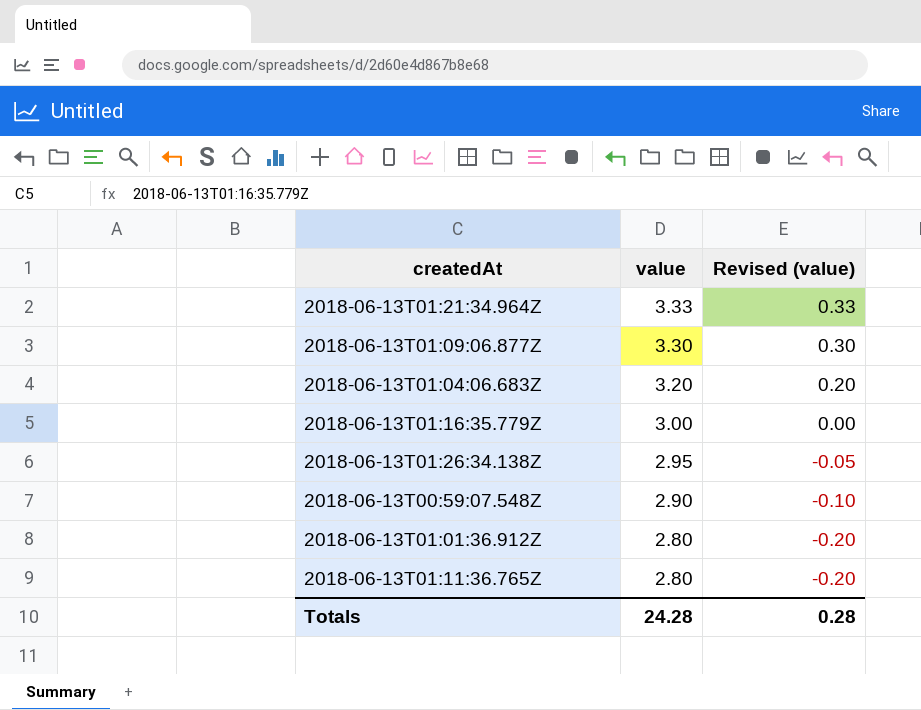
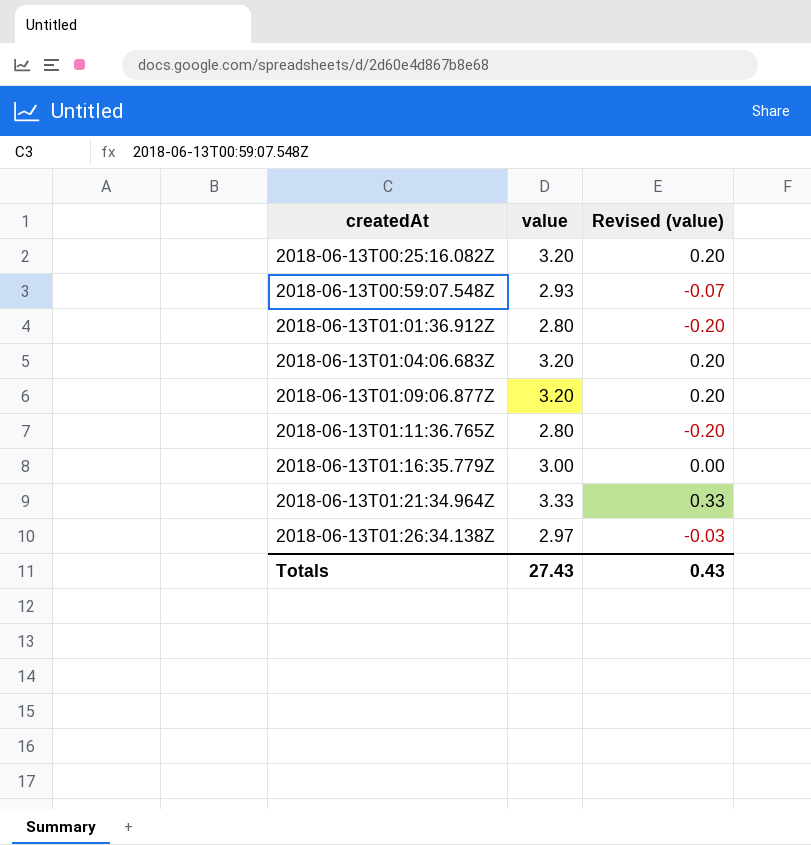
row order: value descending -> createdAt ascending
row 2018-06-13T00:25:16.082Z: none -> 3.20 | 0.20
2018-06-13T00:59:07.548Z | value: 2.90 -> 2.93
2018-06-13T00:59:07.548Z | Revised (value): -0.10 -> -0.07
2018-06-13T01:09:06.877Z | value: 3.30 -> 3.20
2018-06-13T01:09:06.877Z | Revised (value): 0.30 -> 0.20
2018-06-13T01:26:34.138Z | value: 2.95 -> 2.97
2018-06-13T01:26:34.138Z | Revised (value): -0.05 -> -0.03
Totals | value: 24.28 -> 27.43
Totals | Revised (value): 0.28 -> 0.43

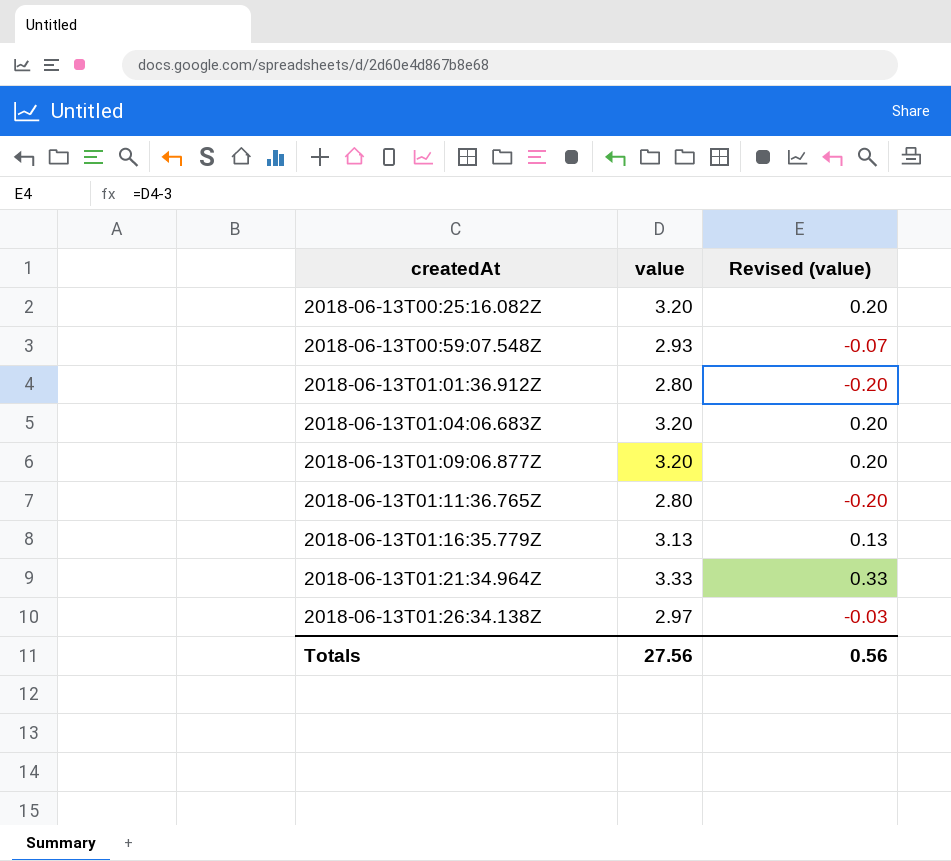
2018-06-13T01:16:35.779Z | value: 3.00 -> 3.13
2018-06-13T01:16:35.779Z | Revised (value): 0.00 -> 0.13
Totals | value: 27.43 -> 27.56
Totals | Revised (value): 0.43 -> 0.56

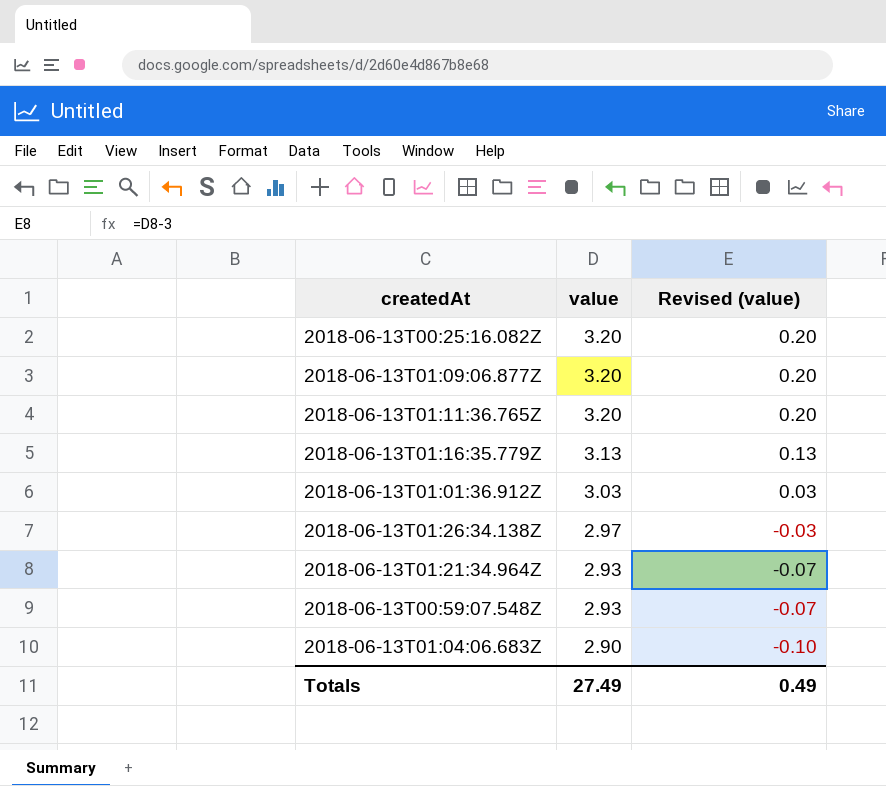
row order: createdAt ascending -> value descending
2018-06-13T01:11:36.765Z | value: 2.80 -> 3.20
2018-06-13T01:11:36.765Z | Revised (value): -0.20 -> 0.20
2018-06-13T01:01:36.912Z | value: 2.80 -> 3.03
2018-06-13T01:01:36.912Z | Revised (value): -0.20 -> 0.03
2018-06-13T01:21:34.964Z | value: 3.33 -> 2.93
2018-06-13T01:21:34.964Z | Revised (value): 0.33 -> -0.07
2018-06-13T01:04:06.683Z | value: 3.20 -> 2.90
2018-06-13T01:04:06.683Z | Revised (value): 0.20 -> -0.10
Totals | value: 27.56 -> 27.49
Totals | Revised (value): 0.56 -> 0.49

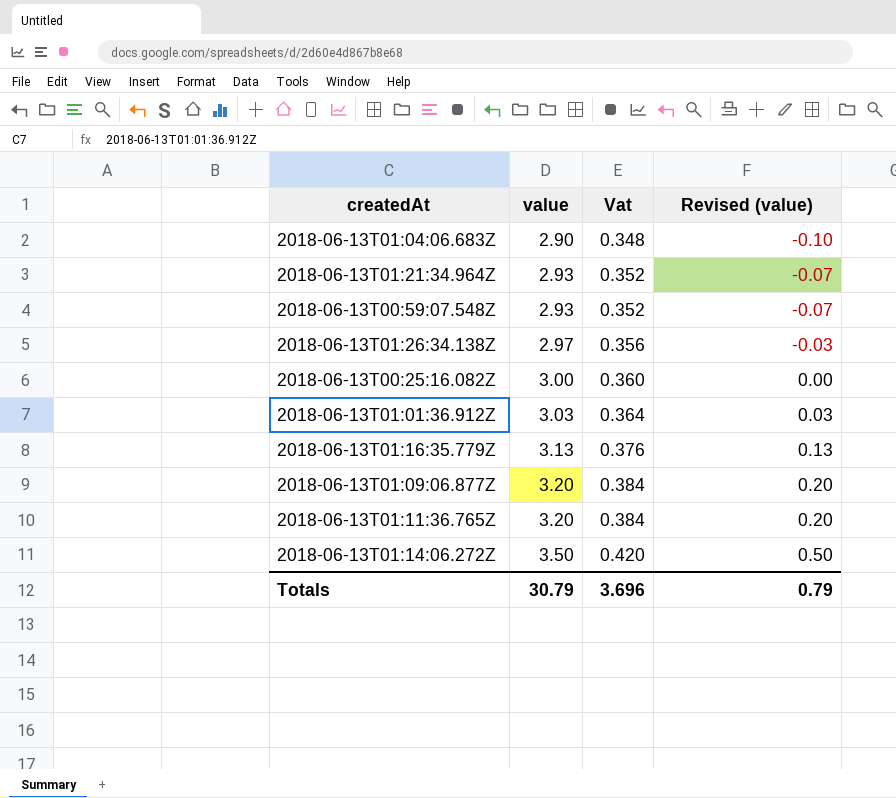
row order: value descending -> value ascending
column Vat | formula: none -> [value] * 0.12
2018-06-13T00:25:16.082Z | value: 3.20 -> 3.00
2018-06-13T00:25:16.082Z | Revised (value): 0.20 -> 0.00
row 2018-06-13T01:14:06.272Z: none -> 3.50 | 0.420 | 0.50
Totals | value: 27.49 -> 30.79
Totals | Revised (value): 0.49 -> 0.79

